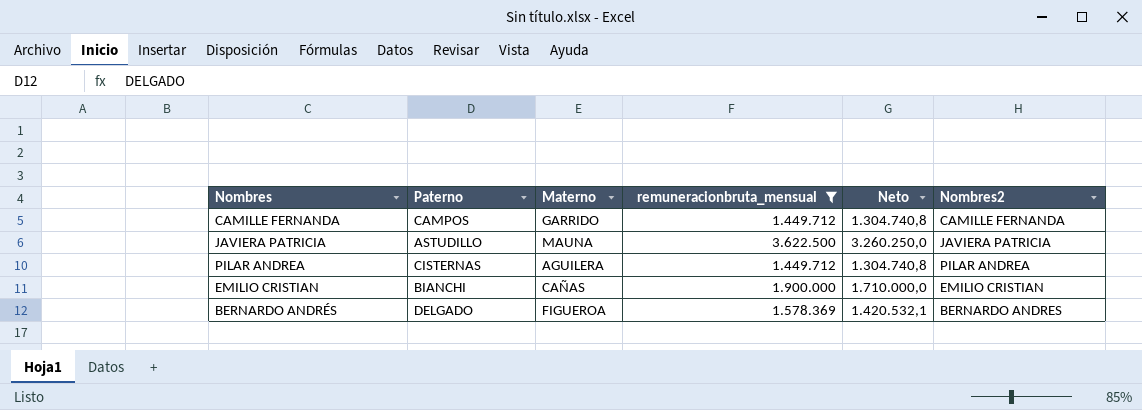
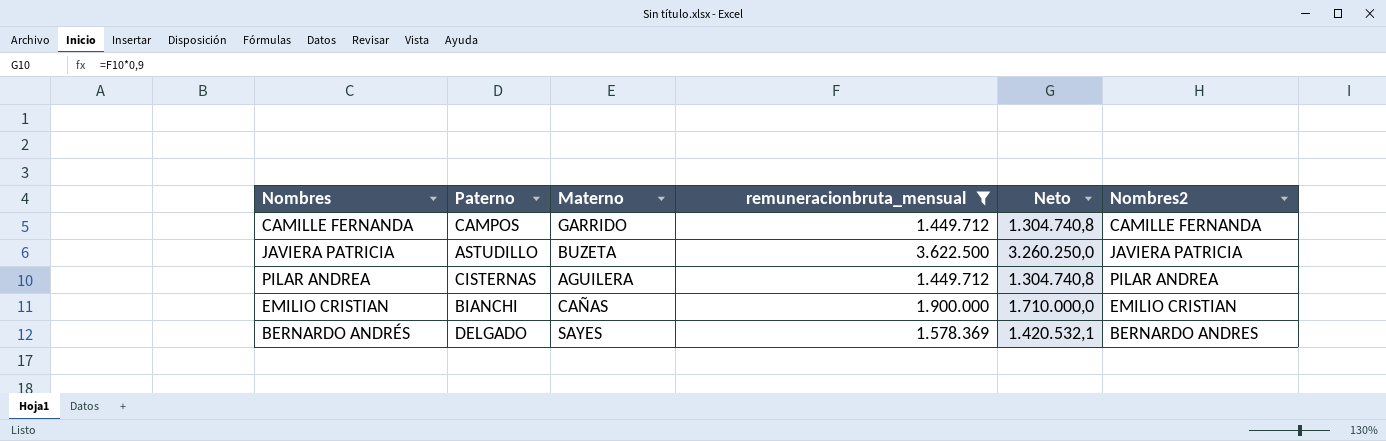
JAVIERA PATRICIA | Materno: MAUNA -> BUZETA
BERNARDO ANDRÉS | Materno: FIGUEROA -> SAYES

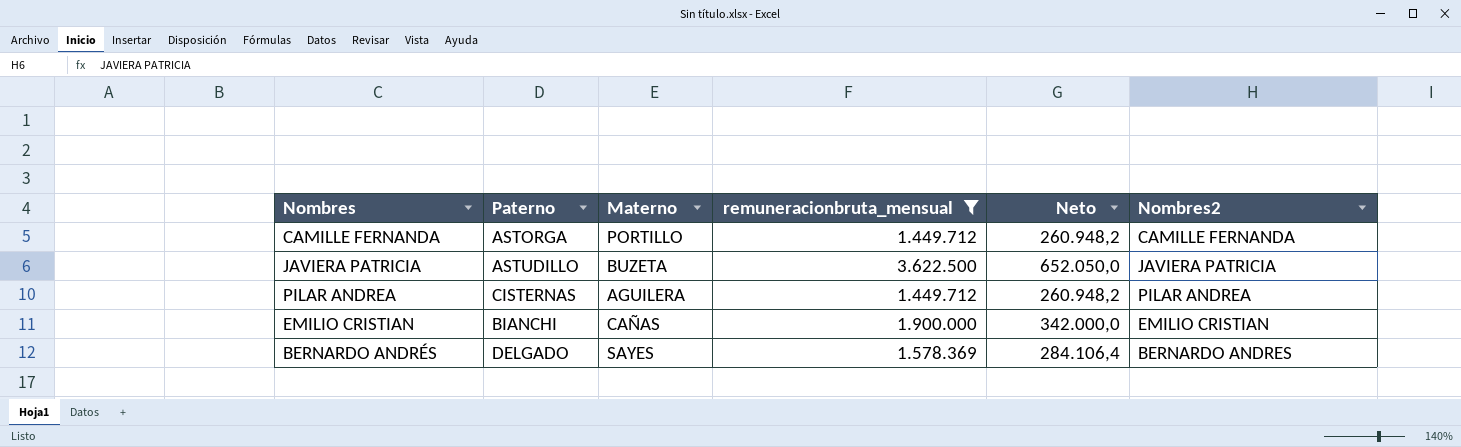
column Neto | formula: [remuneracionbruta_mensual] * 0,9 -> [remuneracionbruta_mensual] * 0,18
CAMILLE FERNANDA | Paterno: CAMPOS -> ASTORGA
CAMILLE FERNANDA | Materno: GARRIDO -> PORTILLO

